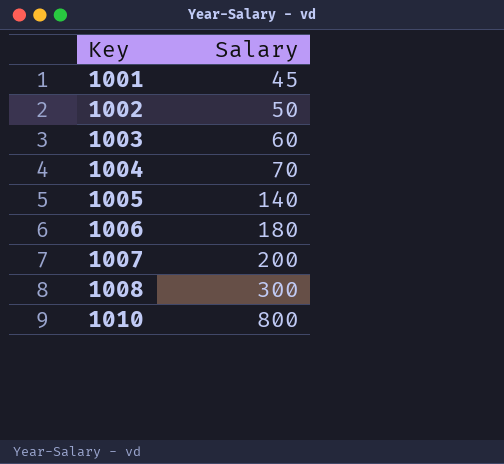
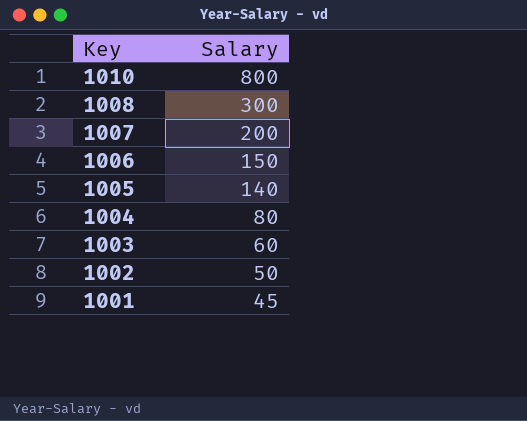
row order: Key ascending -> Key descending
1006 | Salary: 180 -> 150
1004 | Salary: 70 -> 80

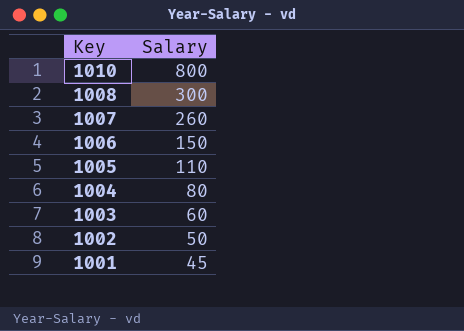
1007 | Salary: 200 -> 260
1005 | Salary: 140 -> 110

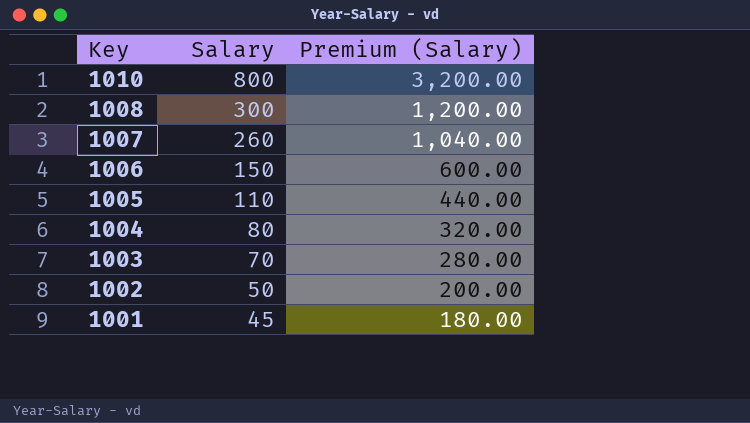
column Premium (Salary) | formula: none -> [Salary] * 4
1003 | Salary: 60 -> 70

